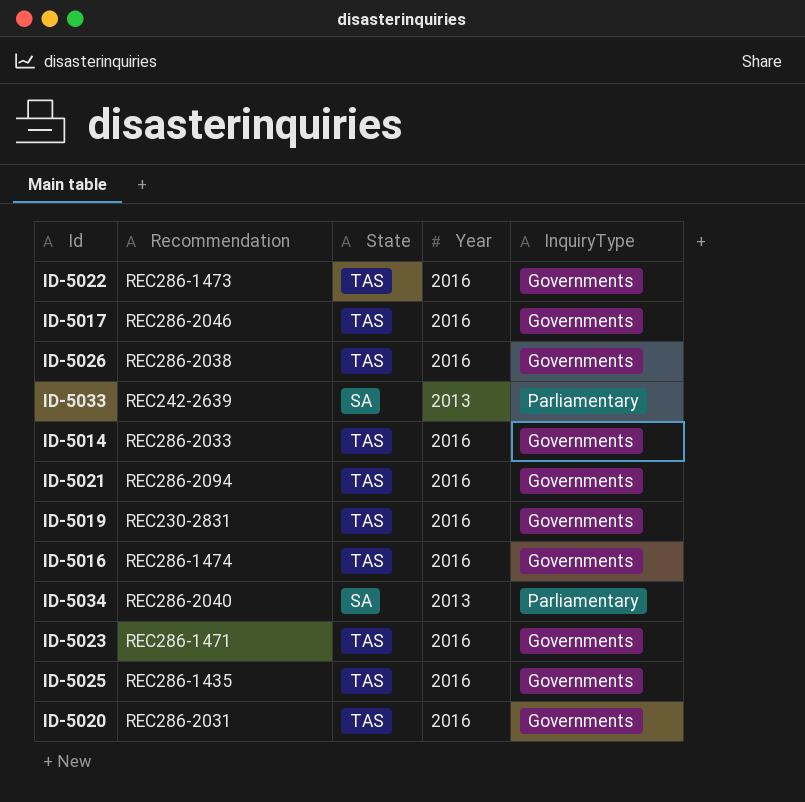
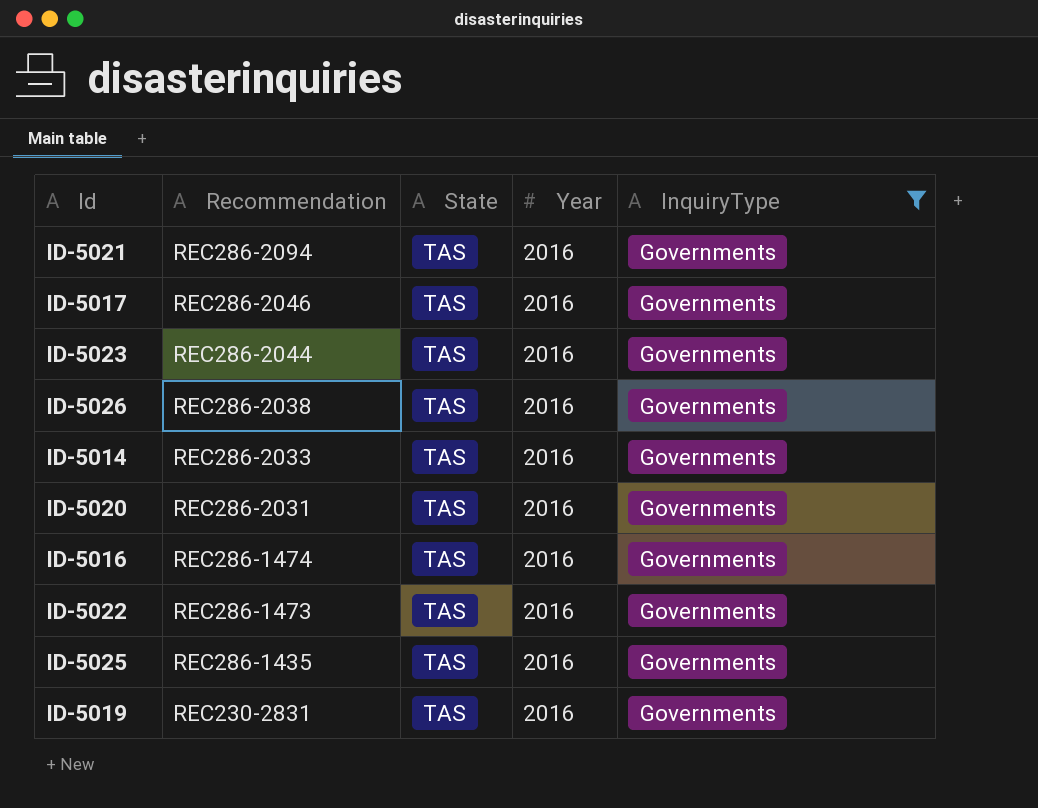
filter: none -> InquiryType = Governments
row order: none -> Recommendation descending
ID-5023 | Recommendation: REC286-1471 -> REC286-2044

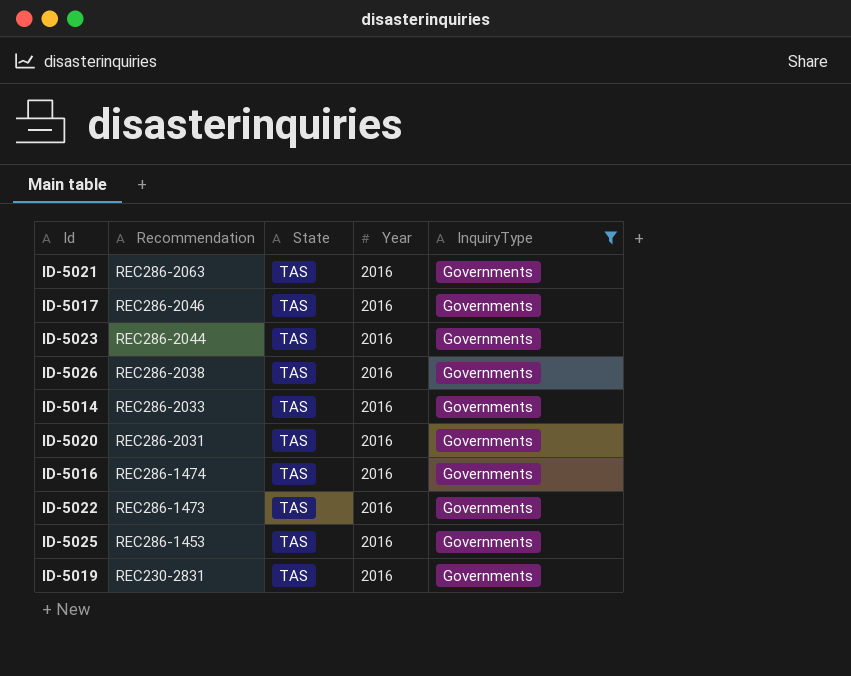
ID-5021 | Recommendation: REC286-2094 -> REC286-2063
ID-5025 | Recommendation: REC286-1435 -> REC286-1453

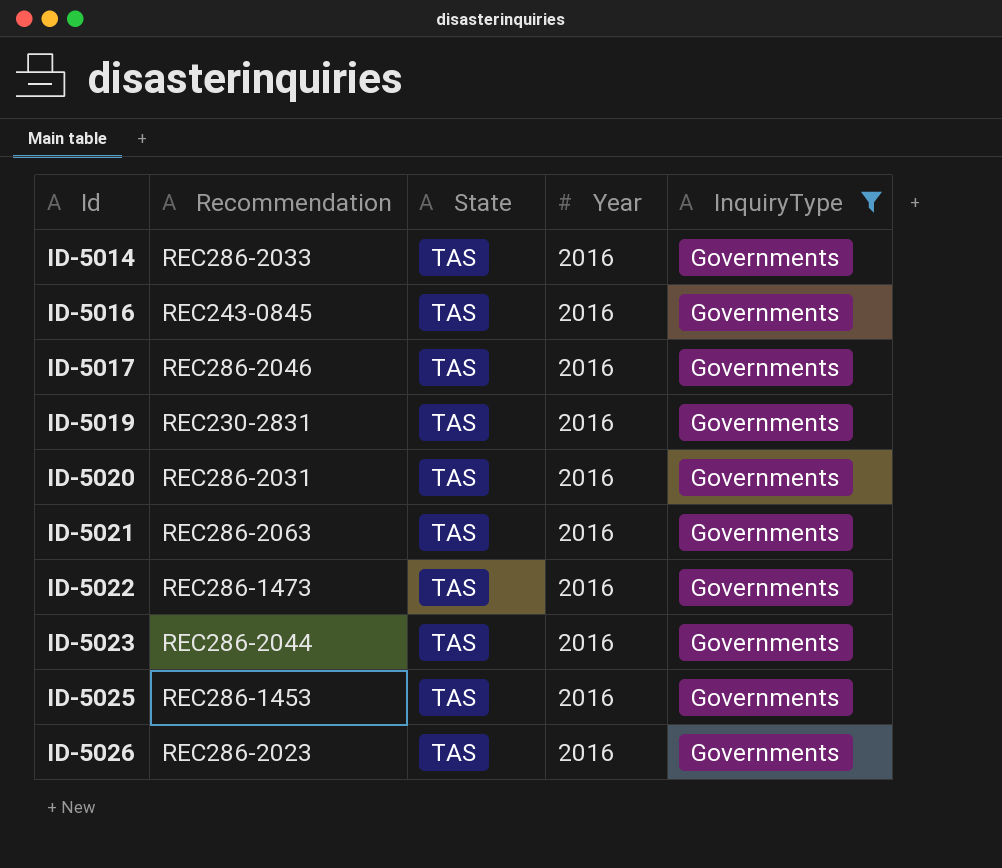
row order: Recommendation descending -> Id ascending
ID-5016 | Recommendation: REC286-1474 -> REC243-0845
ID-5026 | Recommendation: REC286-2038 -> REC286-2023

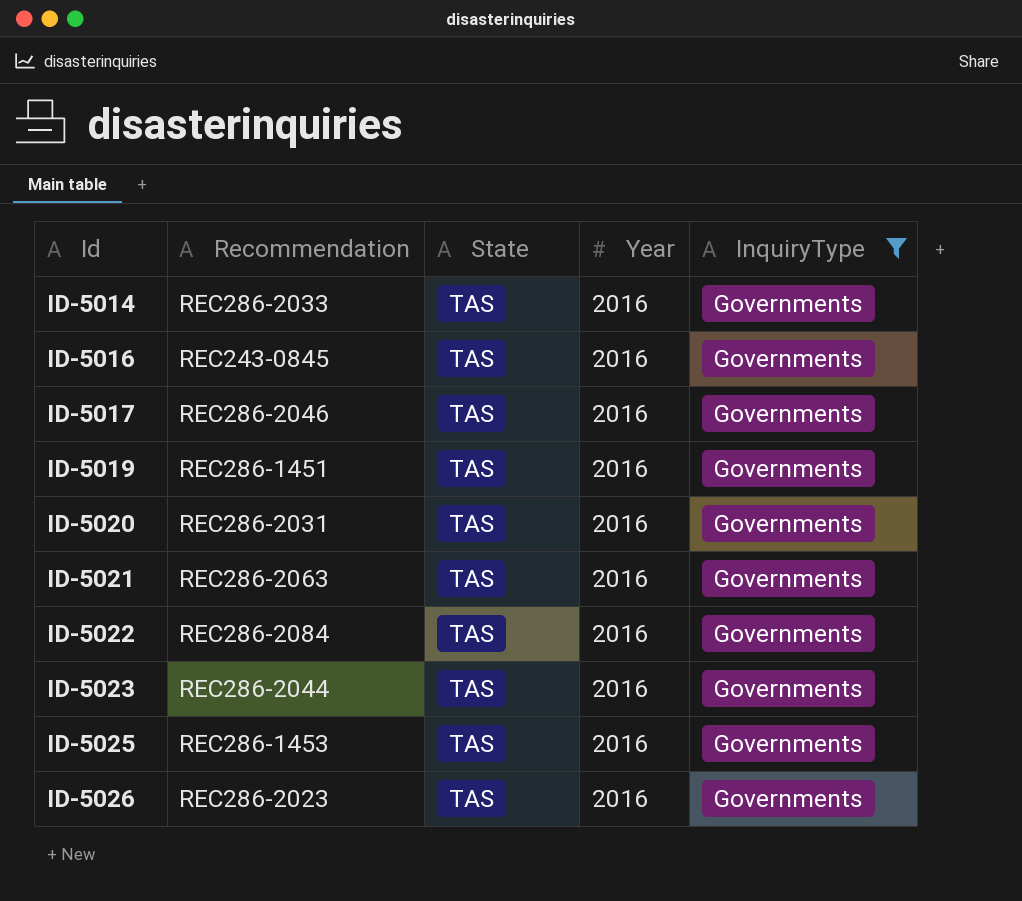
ID-5019 | Recommendation: REC230-2831 -> REC286-1451
ID-5022 | Recommendation: REC286-1473 -> REC286-2084

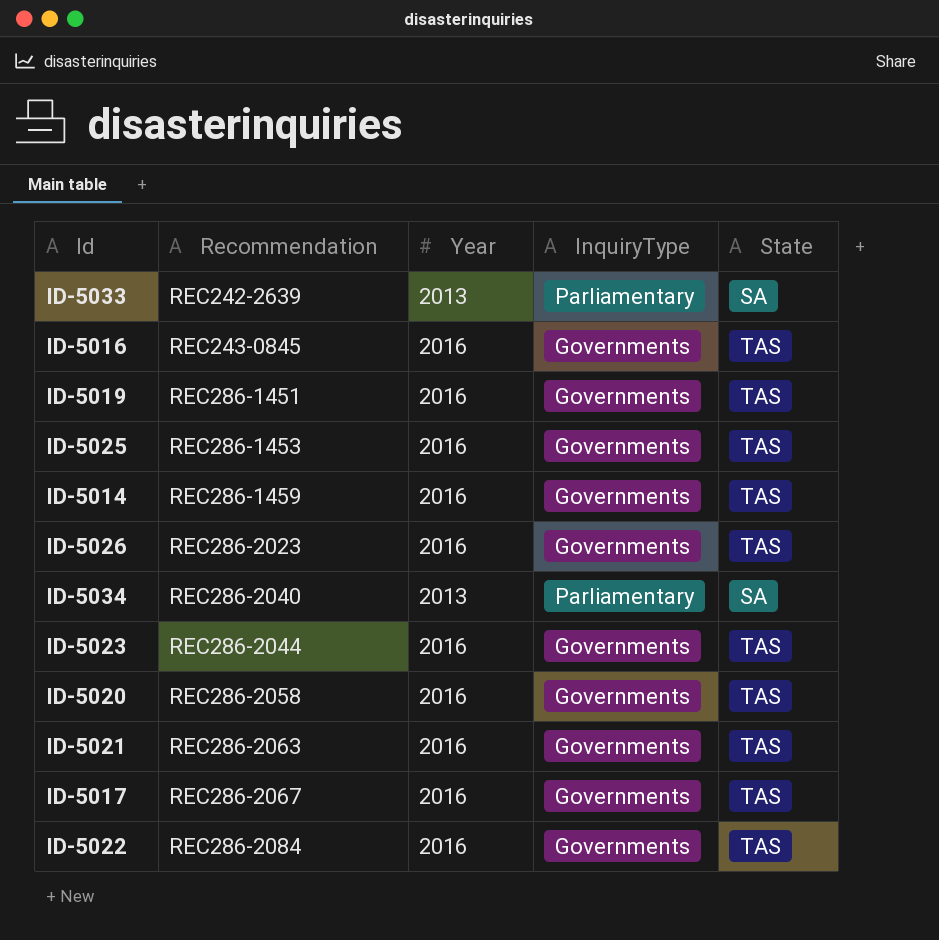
filter: InquiryType = Governments -> none
row order: Id ascending -> Recommendation ascending
column State | position: 3 -> 5
ID-5014 | Recommendation: REC286-2033 -> REC286-1459
ID-5020 | Recommendation: REC286-2031 -> REC286-2058
ID-5017 | Recommendation: REC286-2046 -> REC286-2067

